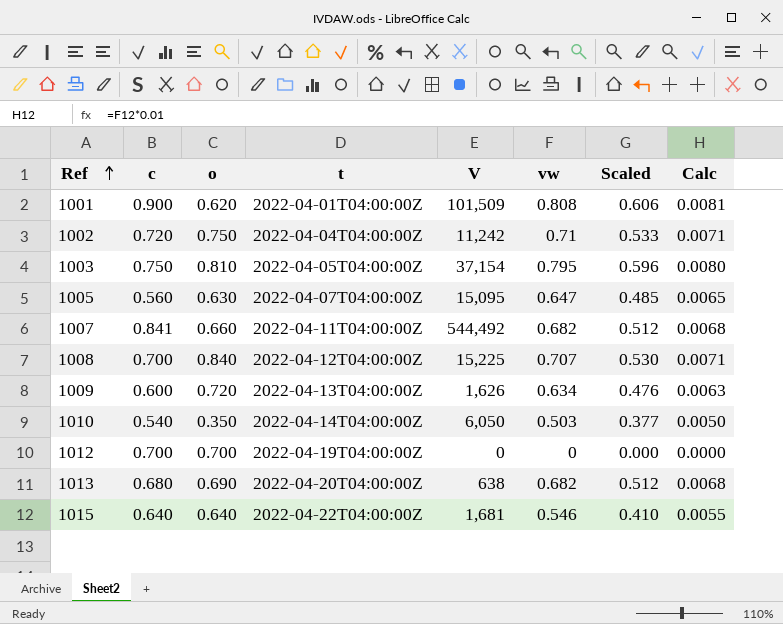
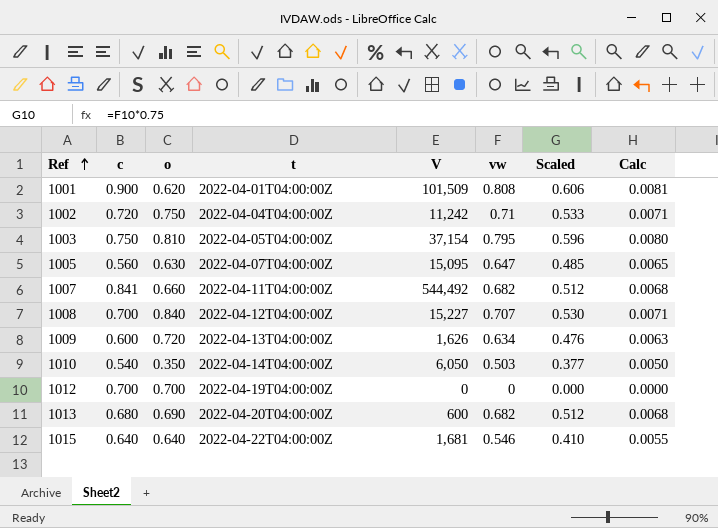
1008 | V: 15,225 -> 15,227
1013 | V: 638 -> 600

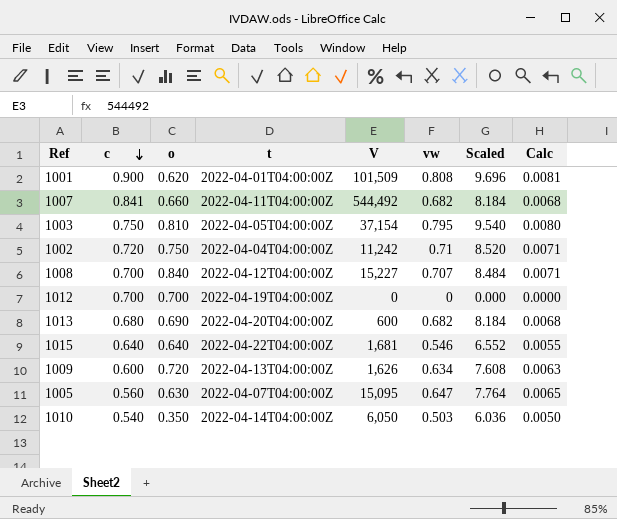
row order: Ref ascending -> c descending
column Scaled | formula: [vw] * 0.75 -> [vw] * 12

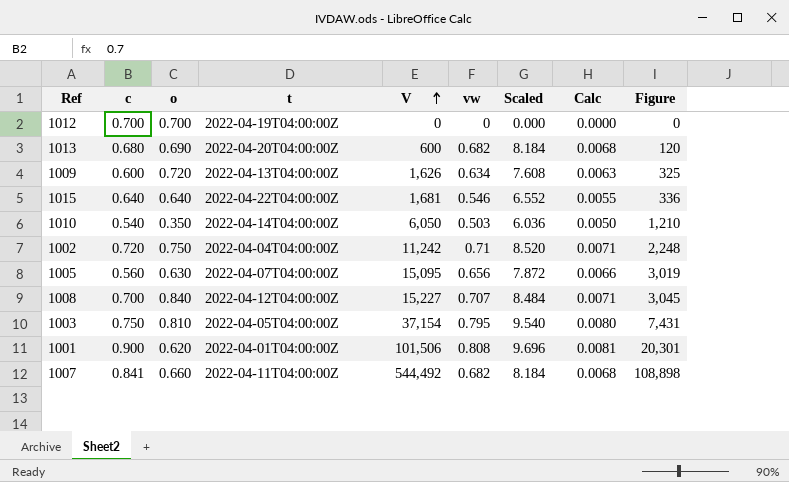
row order: c descending -> V ascending
column Figure | formula: none -> [V] * 0.2
1005 | vw: 0.647 -> 0.656
1005 | Scaled: 7.764 -> 7.872
1005 | Calc: 0.0065 -> 0.0066
1001 | V: 101,509 -> 101,506

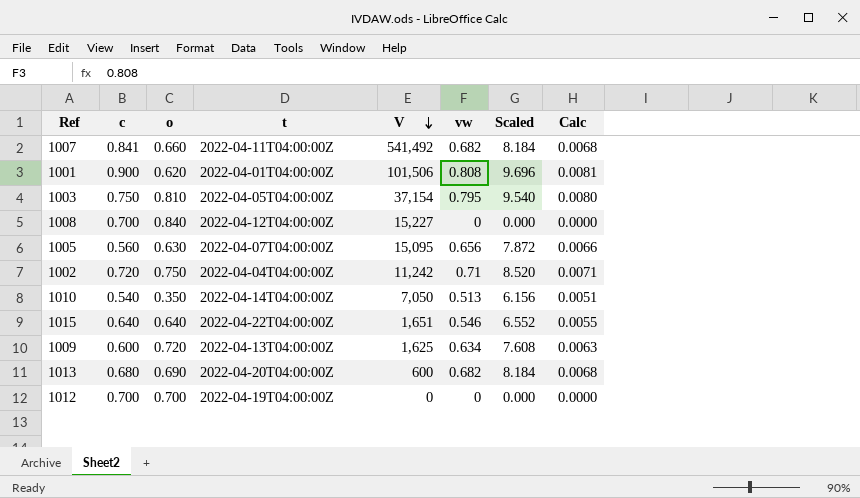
row order: V ascending -> V descending
column Figure | formula: [V] * 0.2 -> none
1007 | V: 544,492 -> 541,492
1008 | vw: 0.707 -> 0
1008 | Scaled: 8.484 -> 0.000
1008 | Calc: 0.0071 -> 0.0000
1010 | V: 6,050 -> 7,050
1010 | vw: 0.503 -> 0.513
1010 | Scaled: 6.036 -> 6.156
1010 | Calc: 0.0050 -> 0.0051
1015 | V: 1,681 -> 1,651
1009 | V: 1,626 -> 1,625

